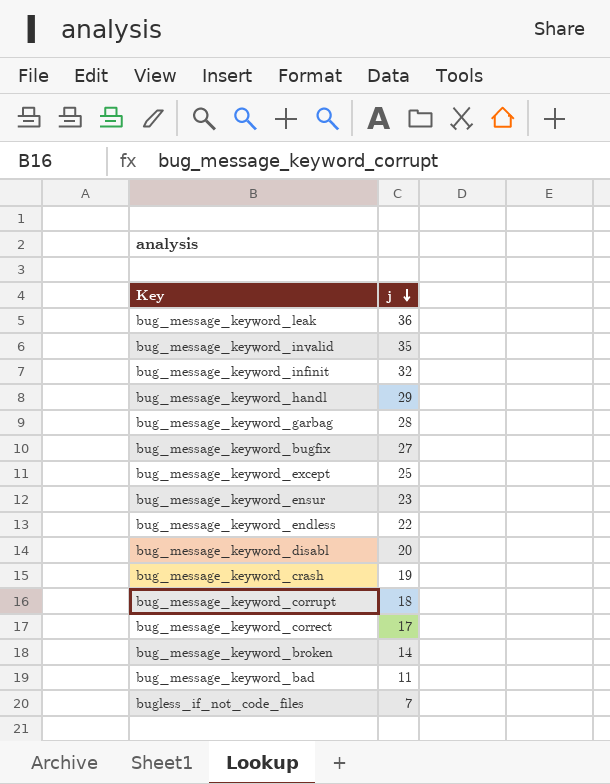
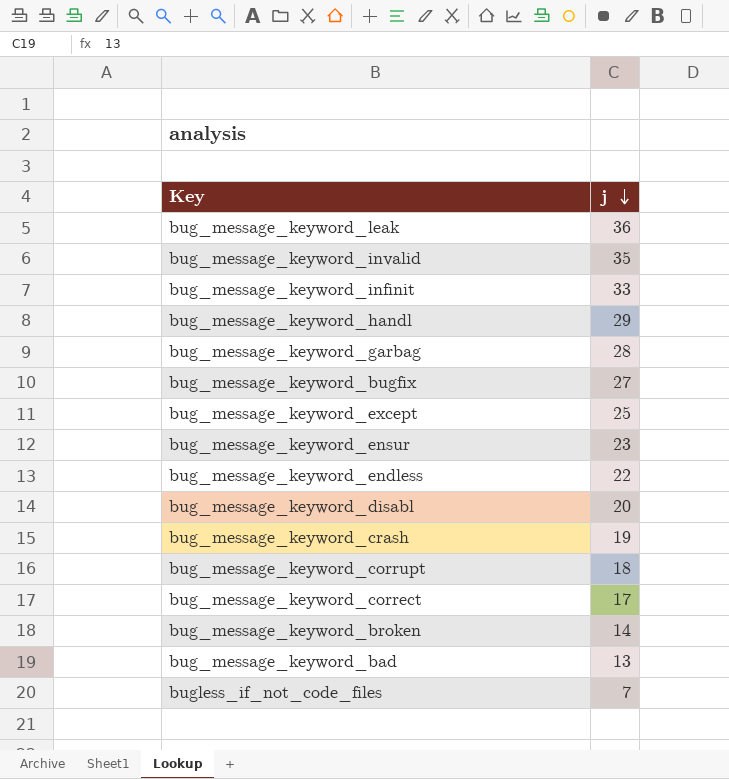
bug_message_keyword_infinit | j: 32 -> 33
bug_message_keyword_bad | j: 11 -> 13

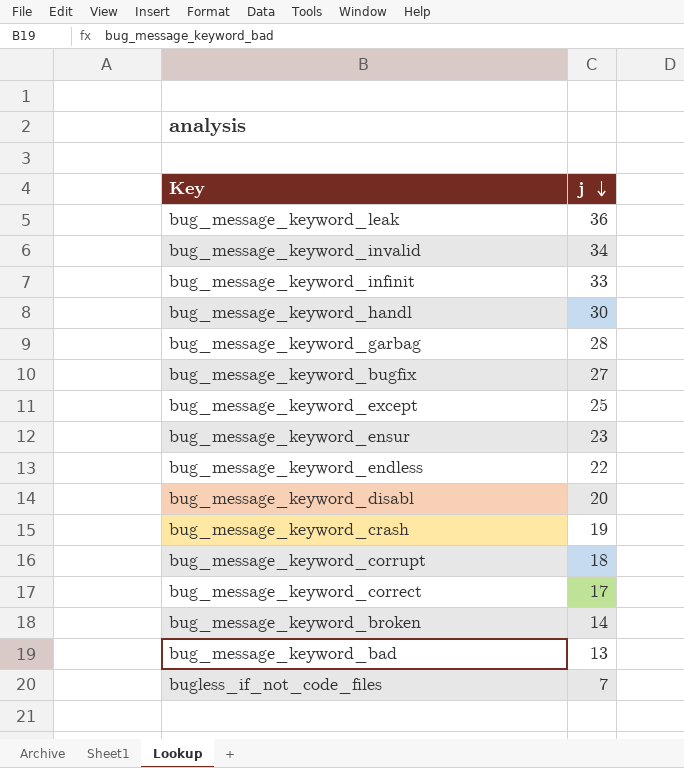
bug_message_keyword_invalid | j: 35 -> 34
bug_message_keyword_handl | j: 29 -> 30

